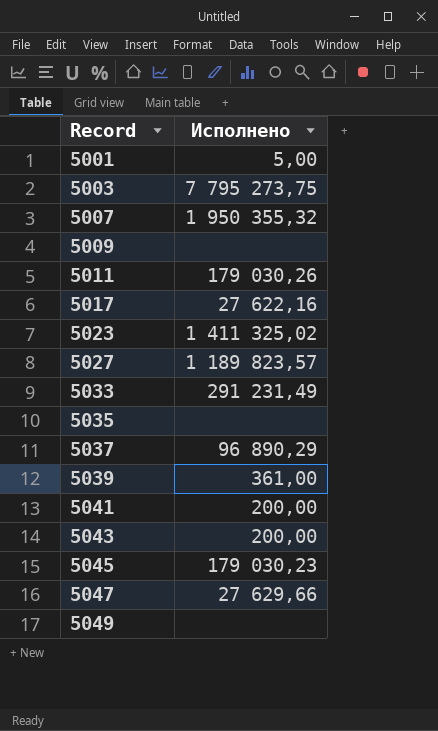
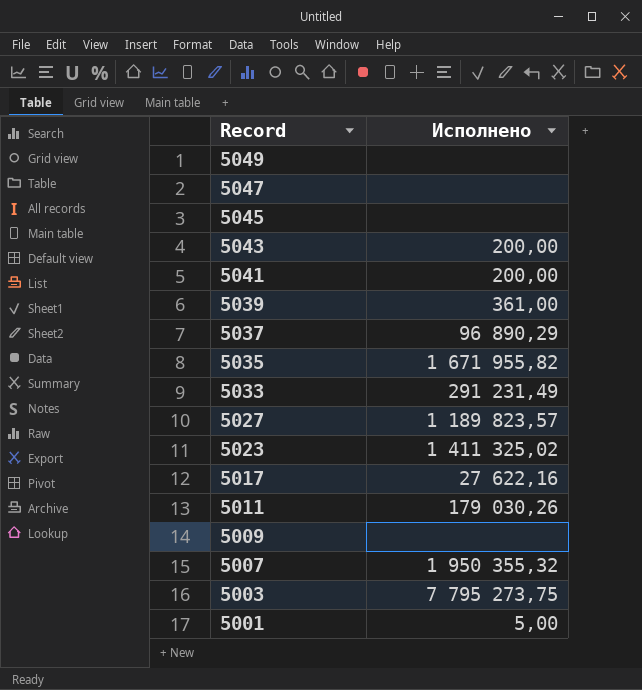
row order: Record ascending -> Record descending
5047 | Исполнено: 27 629,66 -> none
5045 | Исполнено: 179 030,23 -> none
5035 | Исполнено: none -> 1 671 955,82

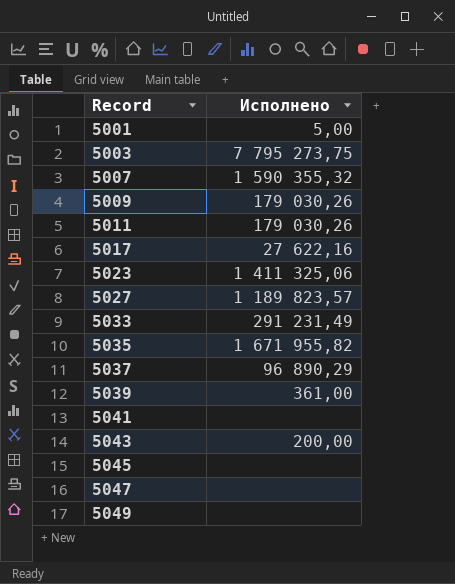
row order: Record descending -> Record ascending
5007 | Исполнено: 1 950 355,32 -> 1 590 355,32
5009 | Исполнено: none -> 179 030,26
5023 | Исполнено: 1 411 325,02 -> 1 411 325,06
5041 | Исполнено: 200,00 -> none

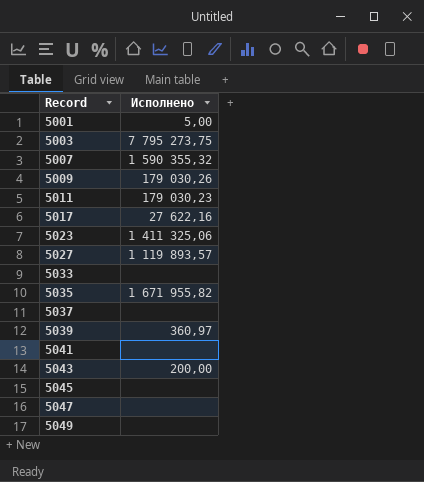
5011 | Исполнено: 179 030,26 -> 179 030,23
5027 | Исполнено: 1 189 823,57 -> 1 119 893,57
5033 | Исполнено: 291 231,49 -> none
5037 | Исполнено: 96 890,29 -> none
5039 | Исполнено: 361,00 -> 360,97

